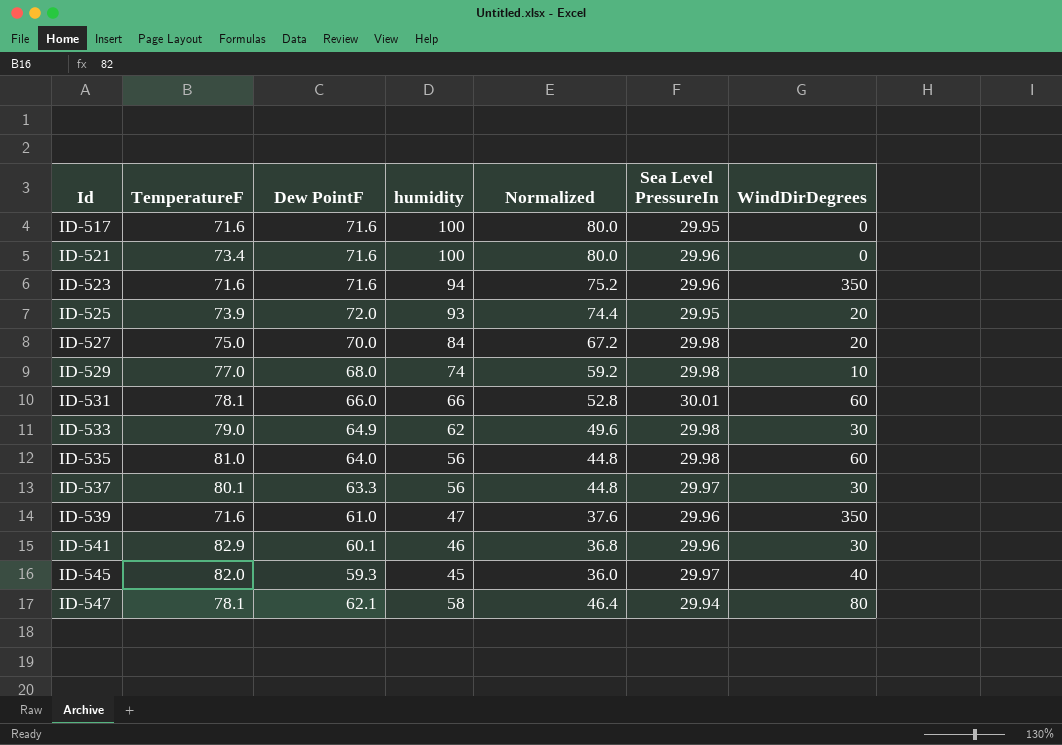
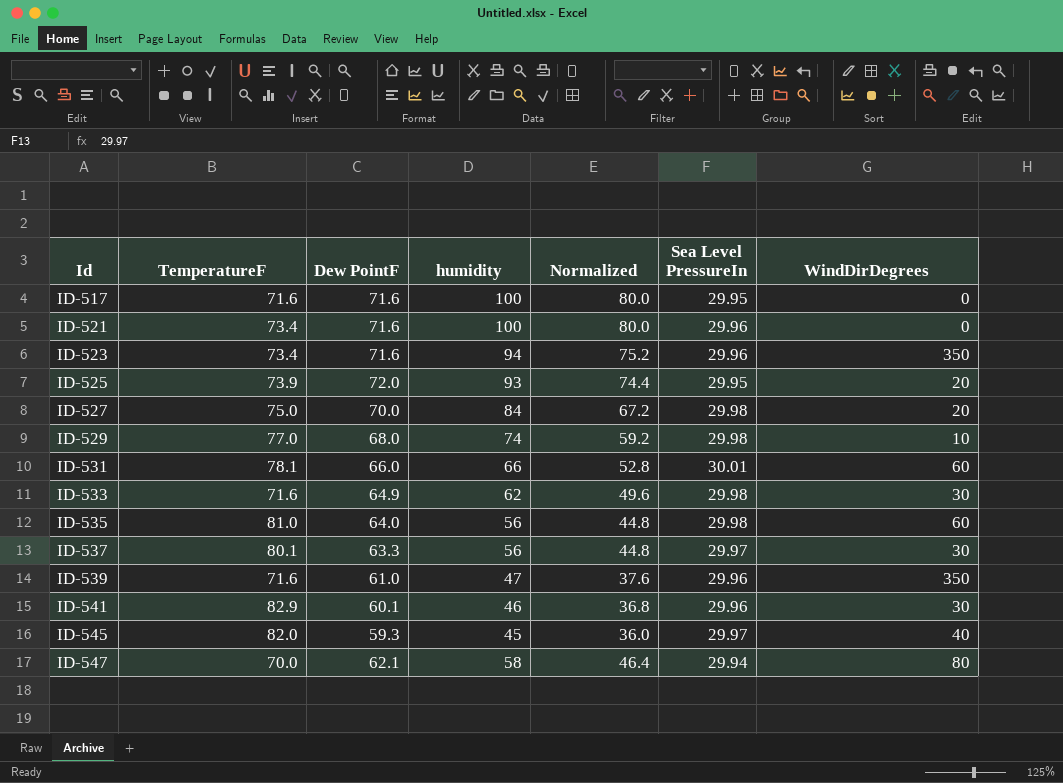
ID-523 | TemperatureF: 71.6 -> 73.4
ID-533 | TemperatureF: 79.0 -> 71.6
ID-547 | TemperatureF: 78.1 -> 70.0

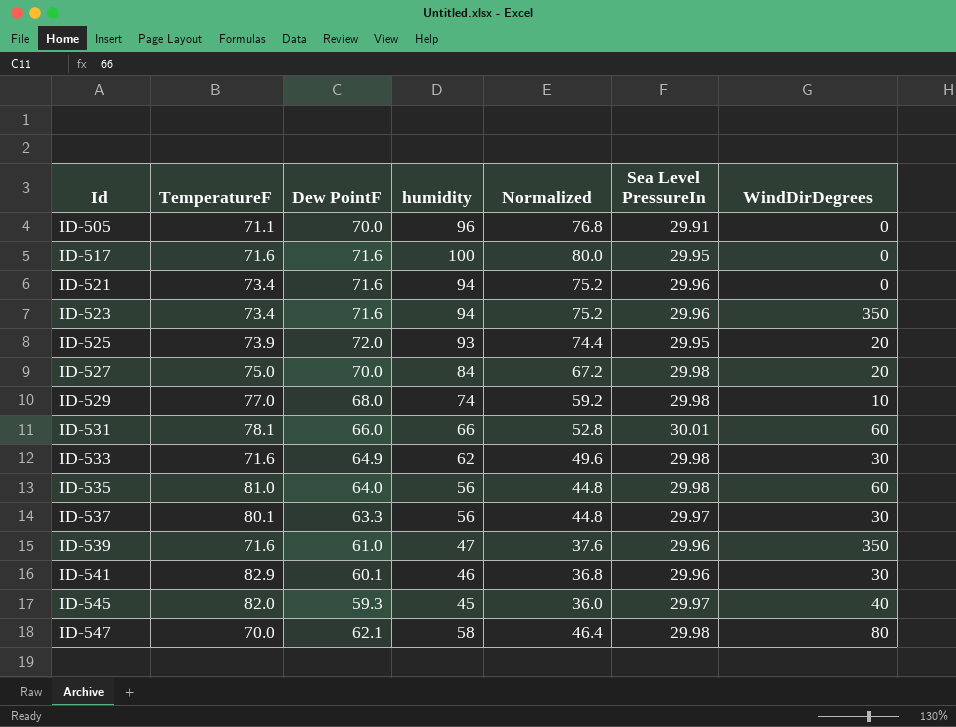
row ID-505: none -> 71.1 | 70.0 | 96 | 76.8 | 29.91 | 0
ID-521 | humidity: 100 -> 94
ID-521 | Normalized: 80.0 -> 75.2
ID-547 | Sea Level PressureIn: 29.94 -> 29.98

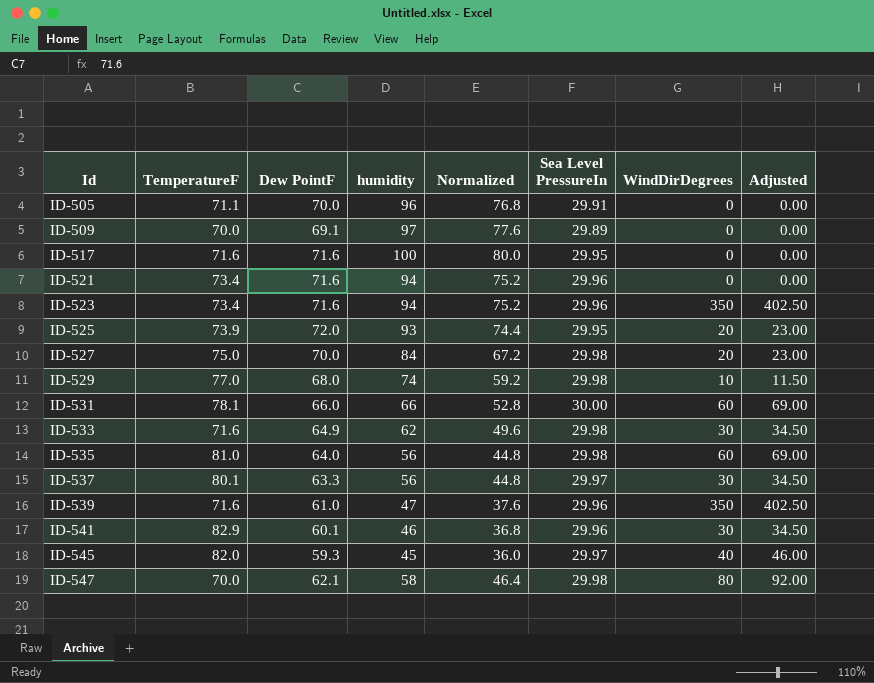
column Adjusted | formula: none -> [WindDirDegrees] * 1.15
row ID-509: none -> 70.0 | 69.1 | 97 | 77.6 | 29.89 | 0 | 0.00
ID-531 | Sea Level PressureIn: 30.01 -> 30.00

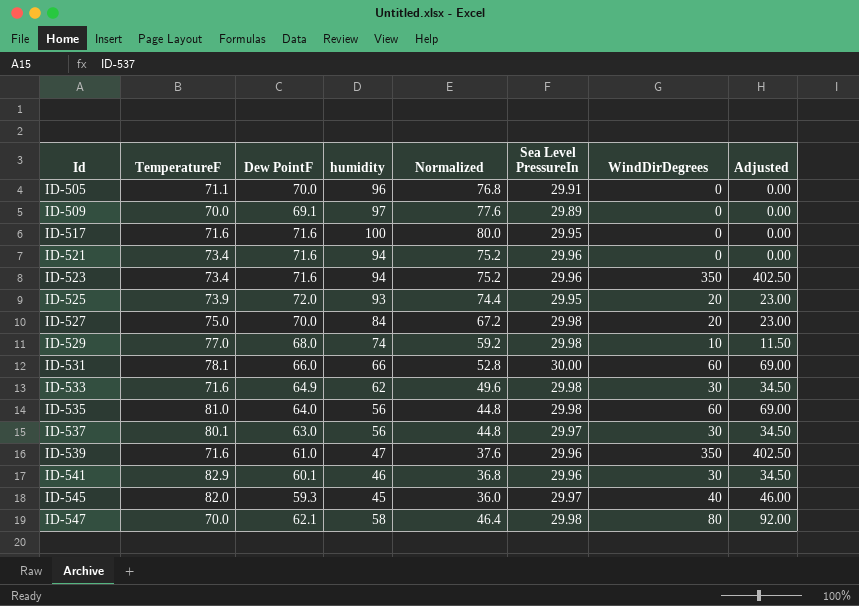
ID-537 | Dew PointF: 63.3 -> 63.0

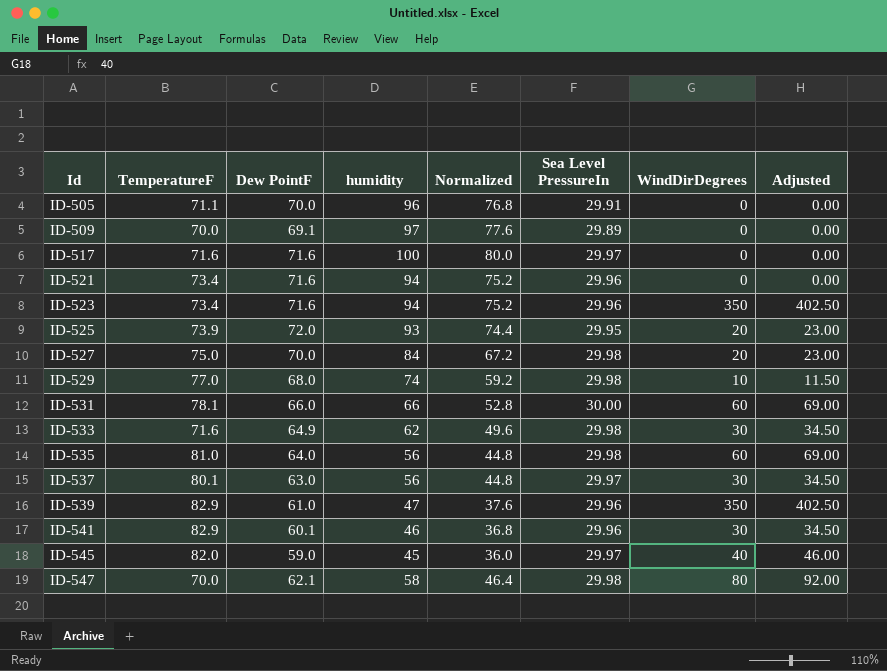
ID-517 | Sea Level PressureIn: 29.95 -> 29.97
ID-539 | TemperatureF: 71.6 -> 82.9
ID-545 | Dew PointF: 59.3 -> 59.0

